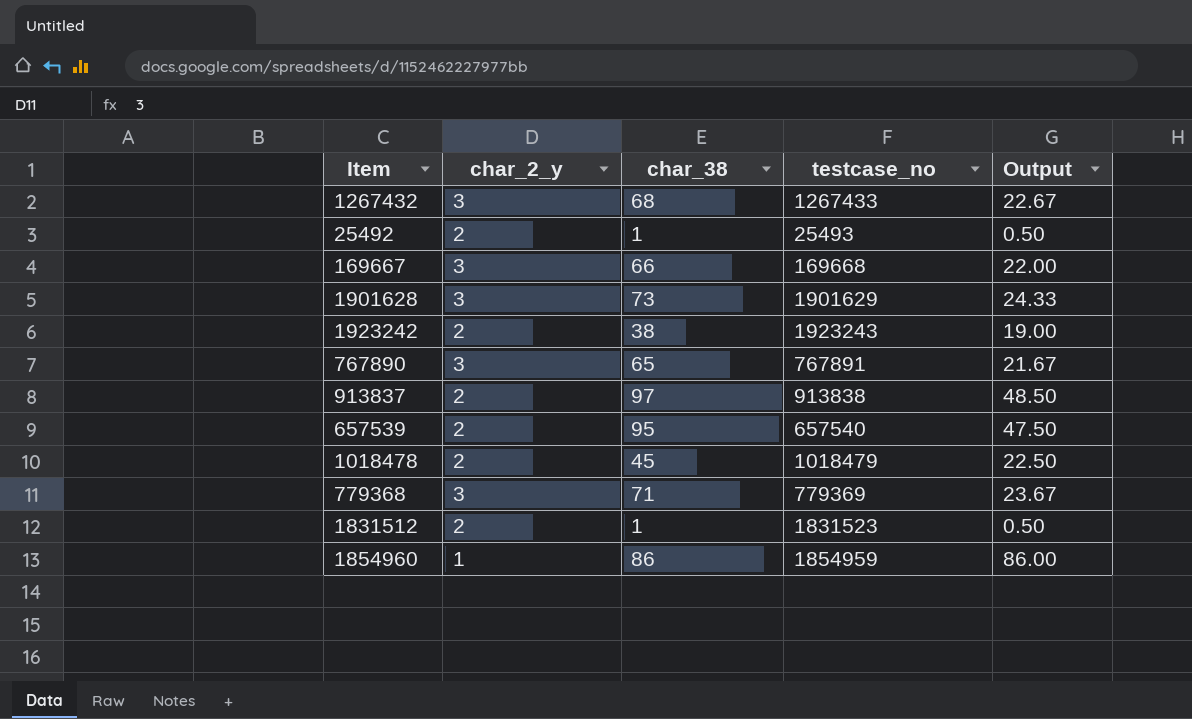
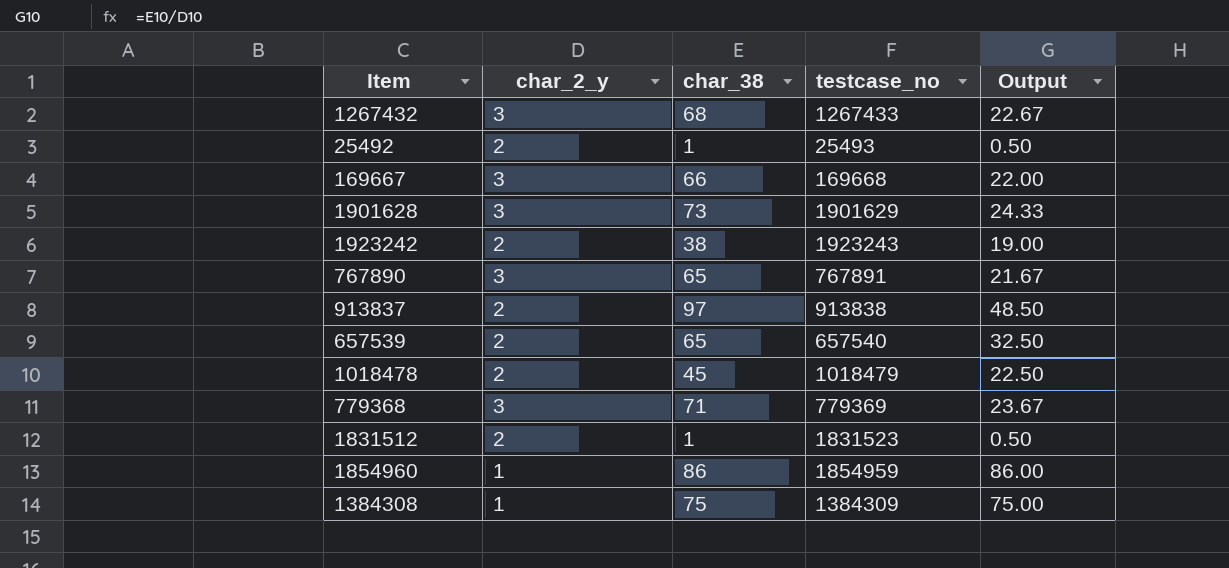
657539 | char_38: 95 -> 65
657539 | Output: 47.50 -> 32.50
row 1384308: none -> 1 | 75 | 1384309 | 75.00

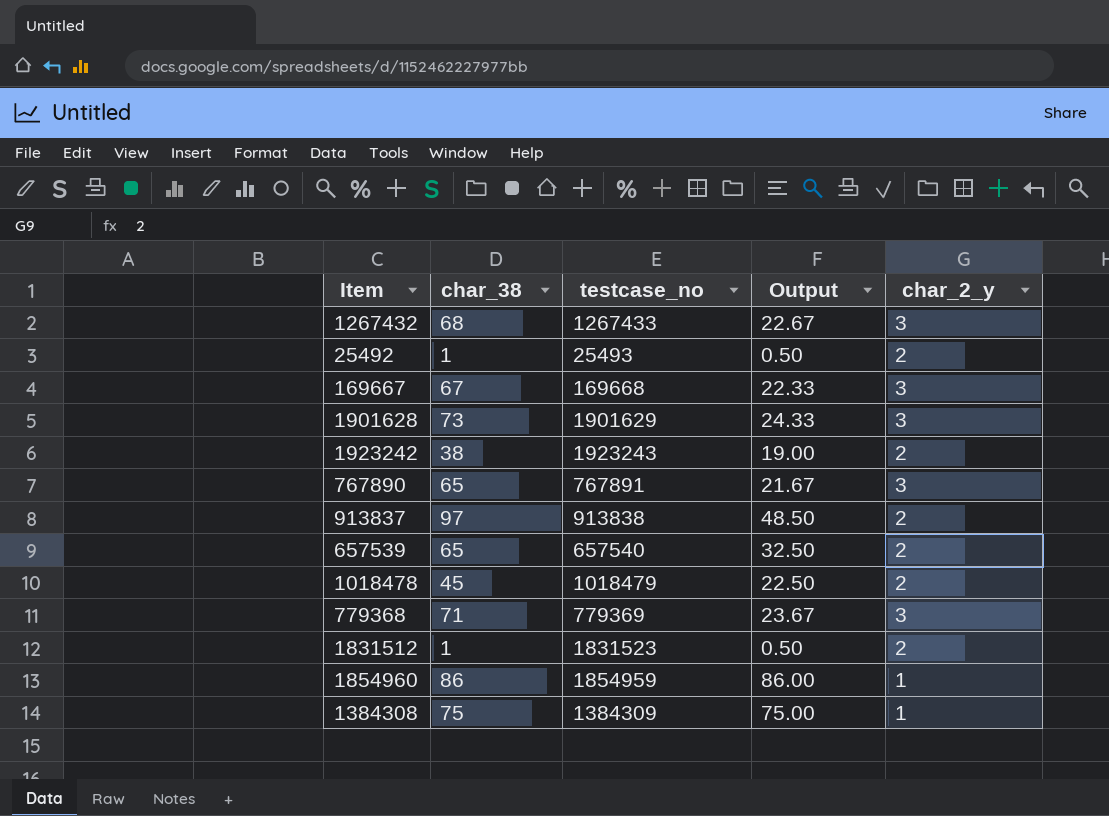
column char_2_y | position: 2 -> 5
169667 | char_38: 66 -> 67
169667 | Output: 22.00 -> 22.33

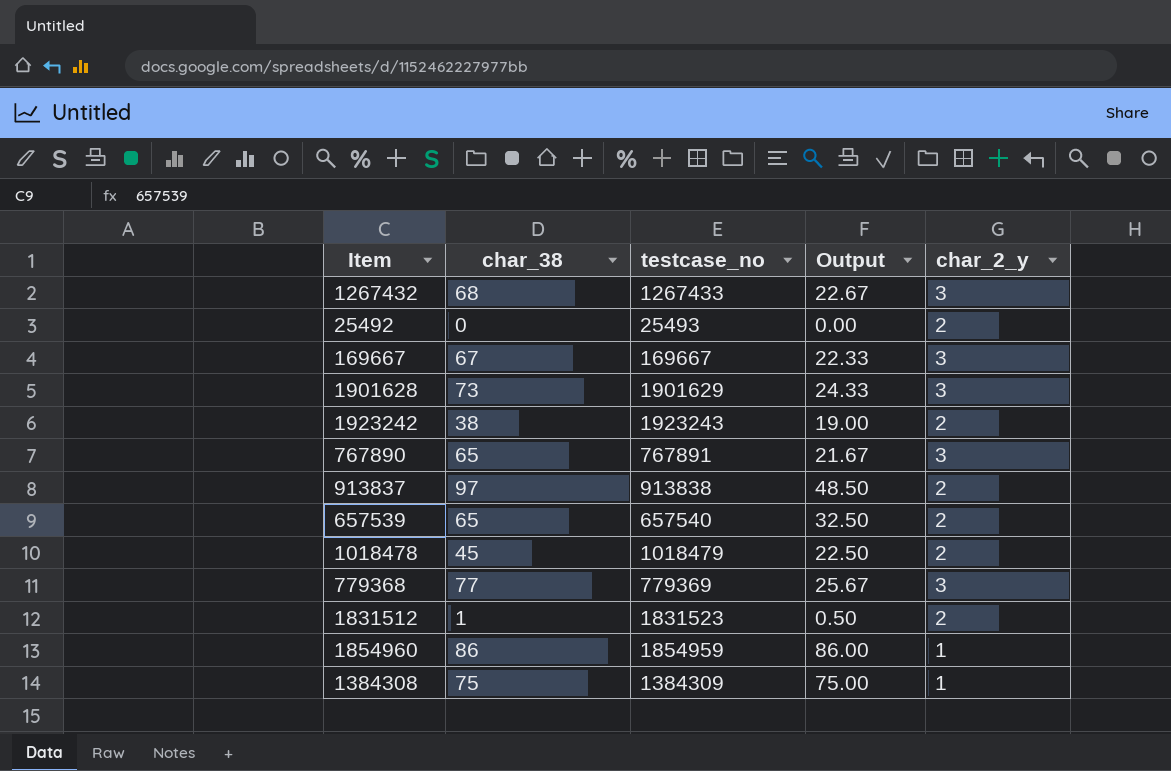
25492 | char_38: 1 -> 0
25492 | Output: 0.50 -> 0.00
169667 | testcase_no: 169668 -> 169667
779368 | char_38: 71 -> 77
779368 | Output: 23.67 -> 25.67

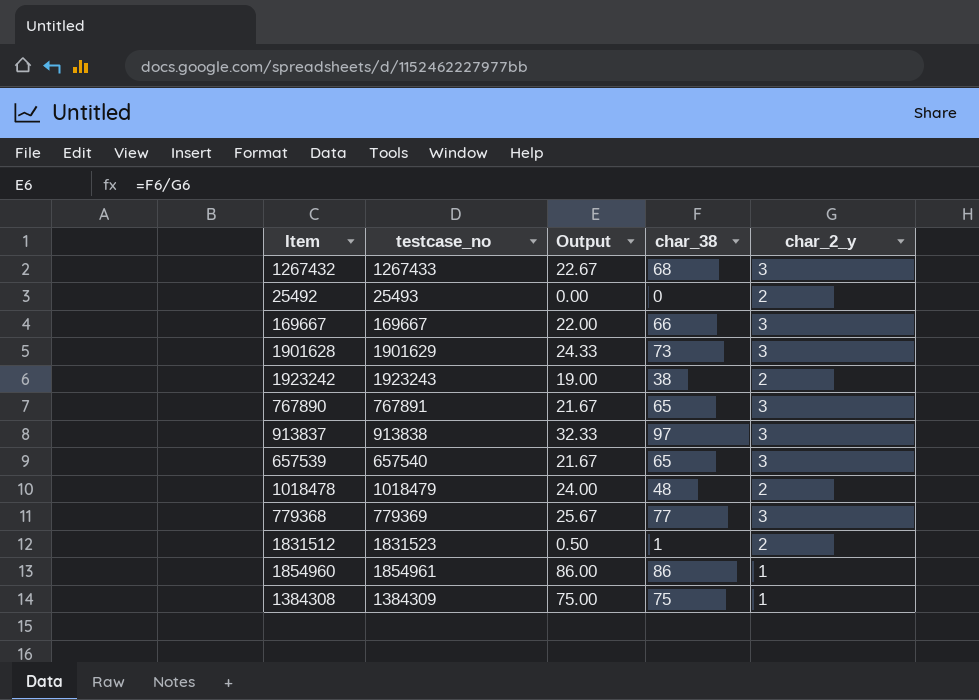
column char_38 | position: 2 -> 4
169667 | Output: 22.33 -> 22.00
169667 | char_38: 67 -> 66
913837 | Output: 48.50 -> 32.33
913837 | char_2_y: 2 -> 3
657539 | Output: 32.50 -> 21.67
657539 | char_2_y: 2 -> 3
1018478 | Output: 22.50 -> 24.00
1018478 | char_38: 45 -> 48
1854960 | testcase_no: 1854959 -> 1854961

